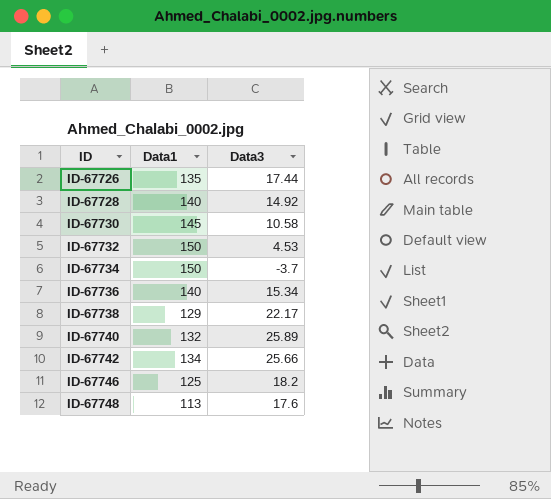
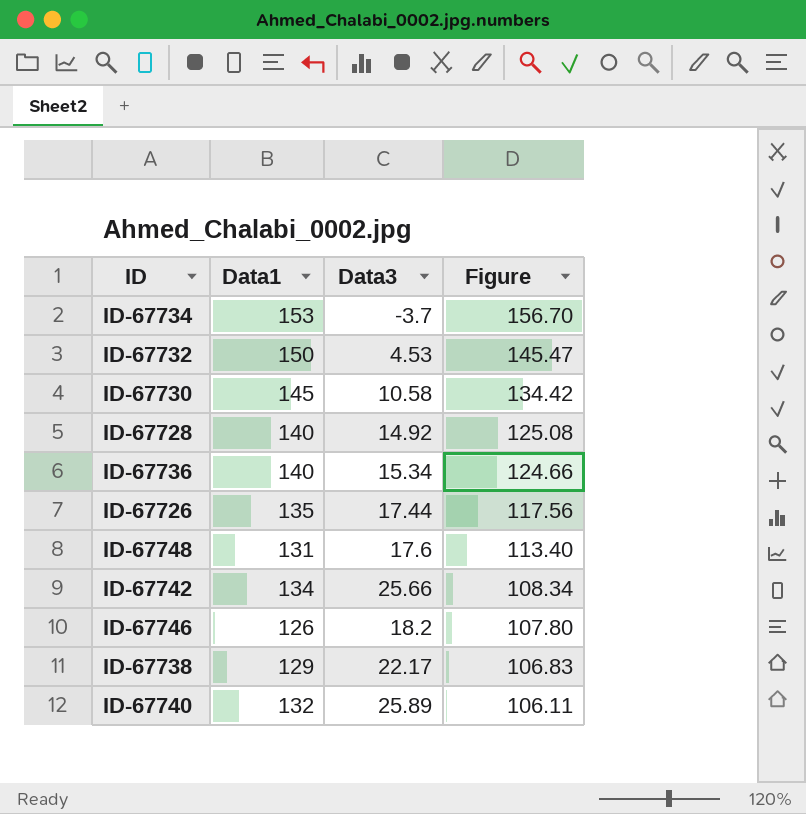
row order: ID ascending -> Figure descending
column Figure | formula: none -> [Data1] - [Data3]
ID-67734 | Data1: 150 -> 153
ID-67748 | Data1: 113 -> 131
ID-67746 | Data1: 125 -> 126

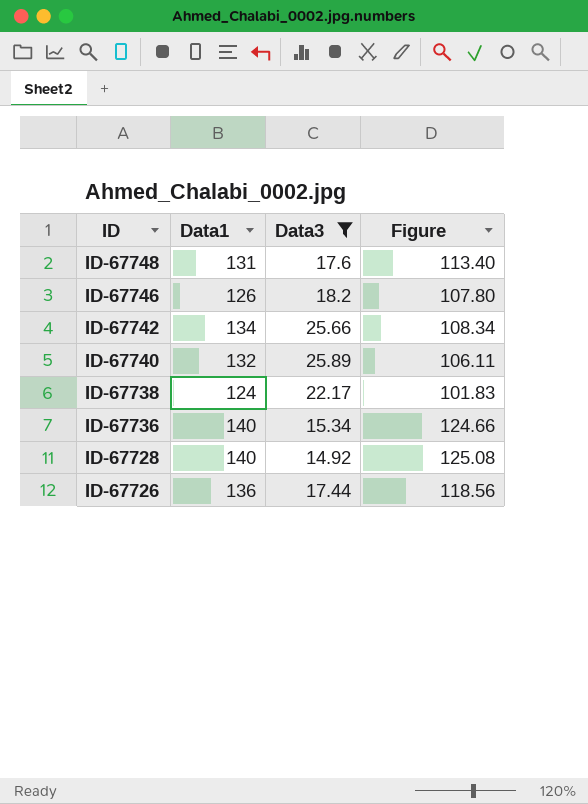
filter: none -> Data3 >= 14.92
row order: Figure descending -> ID descending
ID-67738 | Data1: 129 -> 124
ID-67738 | Figure: 106.83 -> 101.83
ID-67726 | Data1: 135 -> 136
ID-67726 | Figure: 117.56 -> 118.56

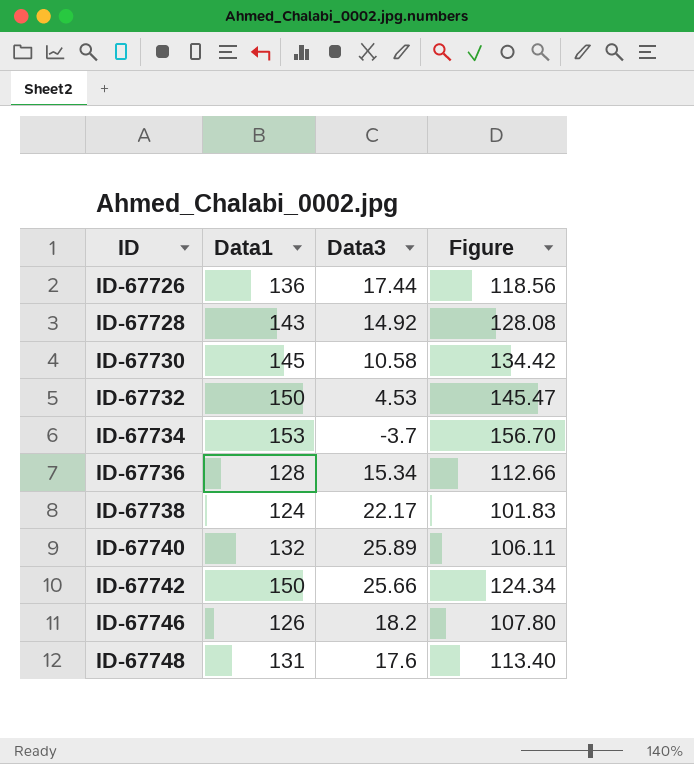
filter: Data3 >= 14.92 -> none
row order: ID descending -> ID ascending
ID-67728 | Data1: 140 -> 143
ID-67728 | Figure: 125.08 -> 128.08
ID-67736 | Data1: 140 -> 128
ID-67736 | Figure: 124.66 -> 112.66
ID-67742 | Data1: 134 -> 150
ID-67742 | Figure: 108.34 -> 124.34

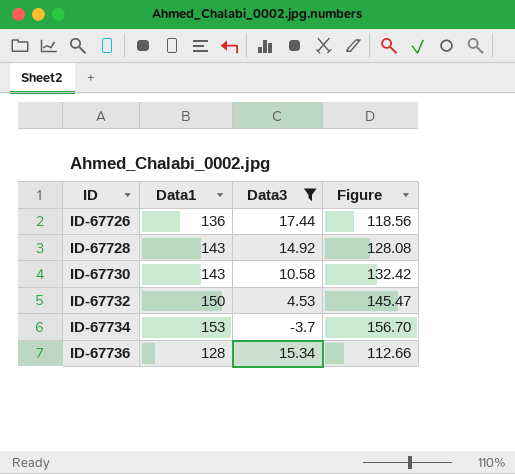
filter: none -> Data3 <= 17.44
ID-67730 | Data1: 145 -> 143
ID-67730 | Figure: 134.42 -> 132.42

